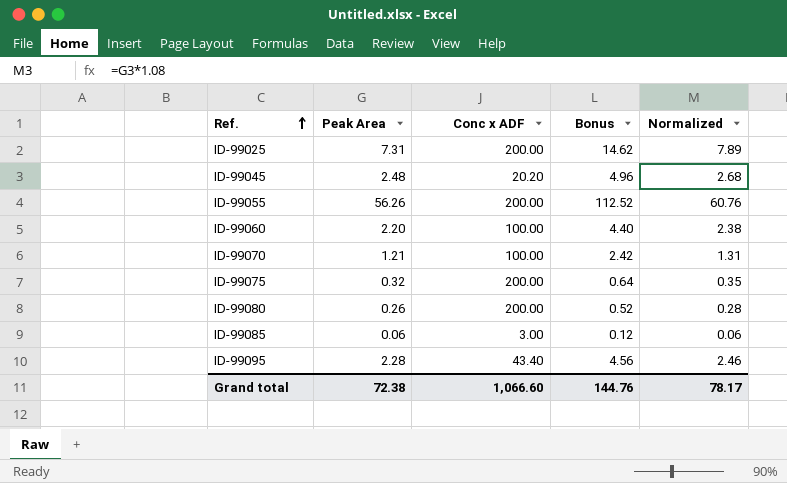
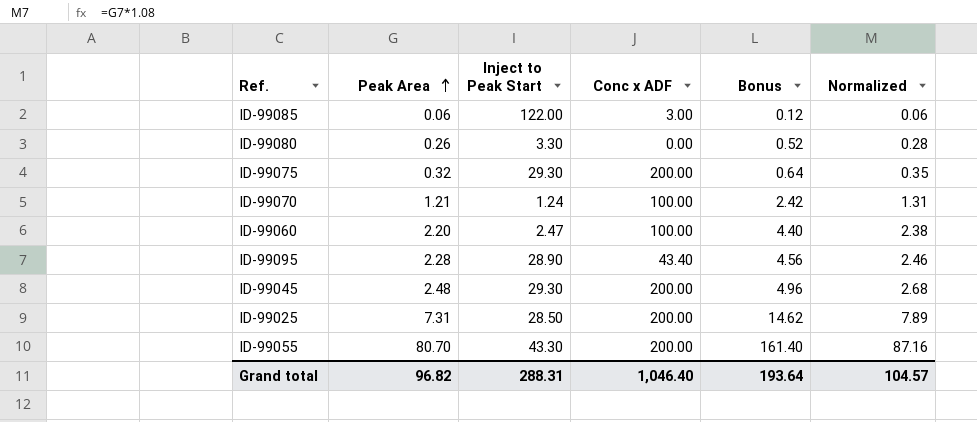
row order: Ref. ascending -> Peak Area ascending
column Inject to Peak Start | position: none -> 3
ID-99080 | Conc x ADF: 200.00 -> 0.00
ID-99045 | Conc x ADF: 20.20 -> 200.00
ID-99055 | Peak Area: 56.26 -> 80.70
ID-99055 | Bonus: 112.52 -> 161.40
ID-99055 | Normalized: 60.76 -> 87.16
Grand total | Peak Area: 72.38 -> 96.82
Grand total | Conc x ADF: 1,066.60 -> 1,046.40
Grand total | Bonus: 144.76 -> 193.64
Grand total | Normalized: 78.17 -> 104.57

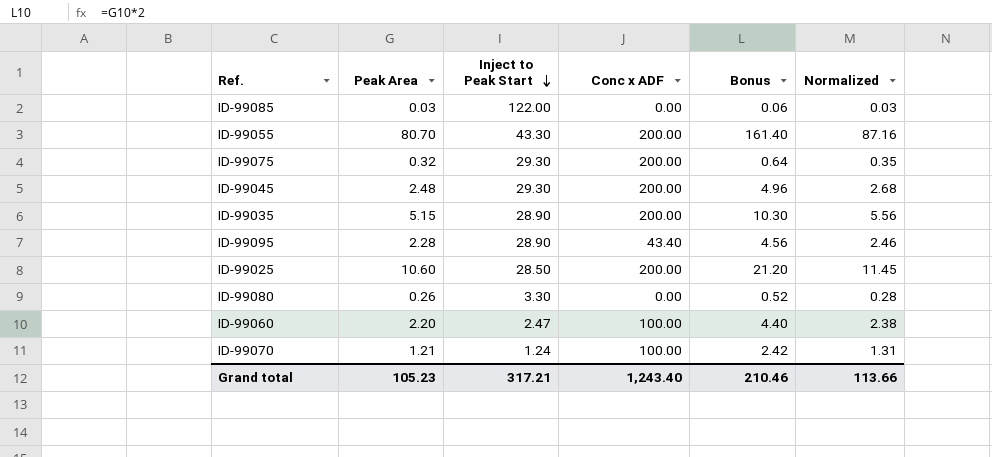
row order: Peak Area ascending -> Inject to Peak Start descending
ID-99085 | Peak Area: 0.06 -> 0.03
ID-99085 | Conc x ADF: 3.00 -> 0.00
ID-99085 | Bonus: 0.12 -> 0.06
ID-99085 | Normalized: 0.06 -> 0.03
row ID-99035: none -> 5.15 | 28.90 | 200.00 | 10.30 | 5.56
ID-99025 | Peak Area: 7.31 -> 10.60
ID-99025 | Bonus: 14.62 -> 21.20
ID-99025 | Normalized: 7.89 -> 11.45
Grand total | Peak Area: 96.82 -> 105.23
Grand total | Inject to Peak Start: 288.31 -> 317.21
Grand total | Conc x ADF: 1,046.40 -> 1,243.40
Grand total | Bonus: 193.64 -> 210.46
Grand total | Normalized: 104.57 -> 113.66

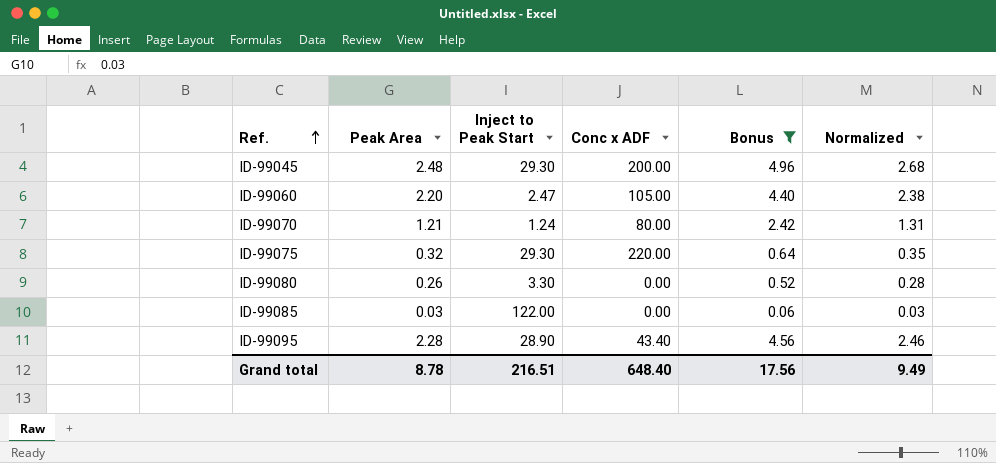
filter: none -> Bonus <= 4.96
row order: Inject to Peak Start descending -> Ref. ascending
ID-99060 | Conc x ADF: 100.00 -> 105.00
ID-99070 | Conc x ADF: 100.00 -> 80.00
ID-99075 | Conc x ADF: 200.00 -> 220.00
Grand total | Peak Area: 105.23 -> 8.78
Grand total | Inject to Peak Start: 317.21 -> 216.51
Grand total | Conc x ADF: 1,243.40 -> 648.40
Grand total | Bonus: 210.46 -> 17.56
Grand total | Normalized: 113.66 -> 9.49

